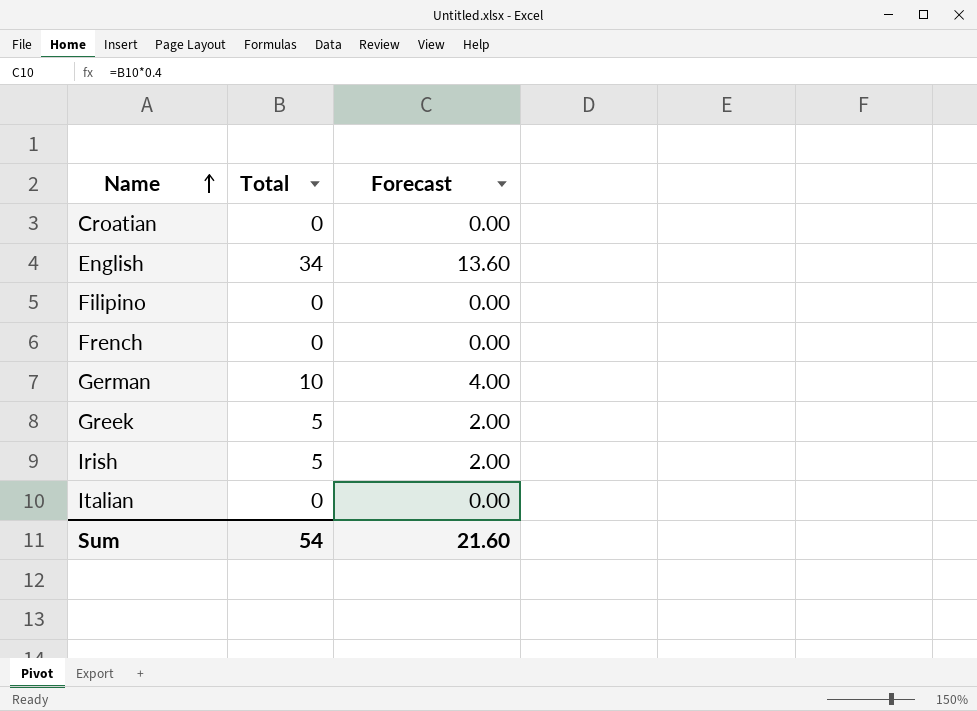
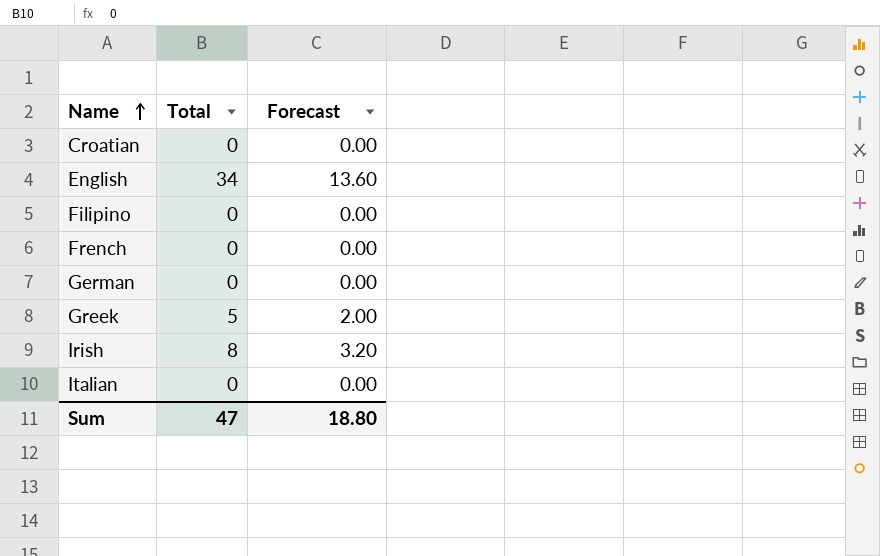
German | Total: 10 -> 0
German | Forecast: 4.00 -> 0.00
Irish | Total: 5 -> 8
Irish | Forecast: 2.00 -> 3.20
Sum | Total: 54 -> 47
Sum | Forecast: 21.60 -> 18.80

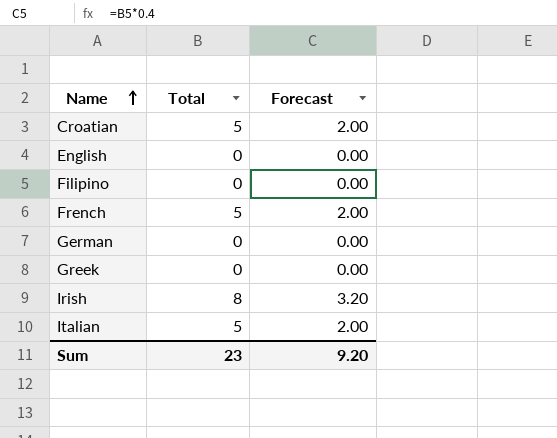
Croatian | Total: 0 -> 5
Croatian | Forecast: 0.00 -> 2.00
English | Total: 34 -> 0
English | Forecast: 13.60 -> 0.00
French | Total: 0 -> 5
French | Forecast: 0.00 -> 2.00
Greek | Total: 5 -> 0
Greek | Forecast: 2.00 -> 0.00
Italian | Total: 0 -> 5
Italian | Forecast: 0.00 -> 2.00
Sum | Total: 47 -> 23
Sum | Forecast: 18.80 -> 9.20

